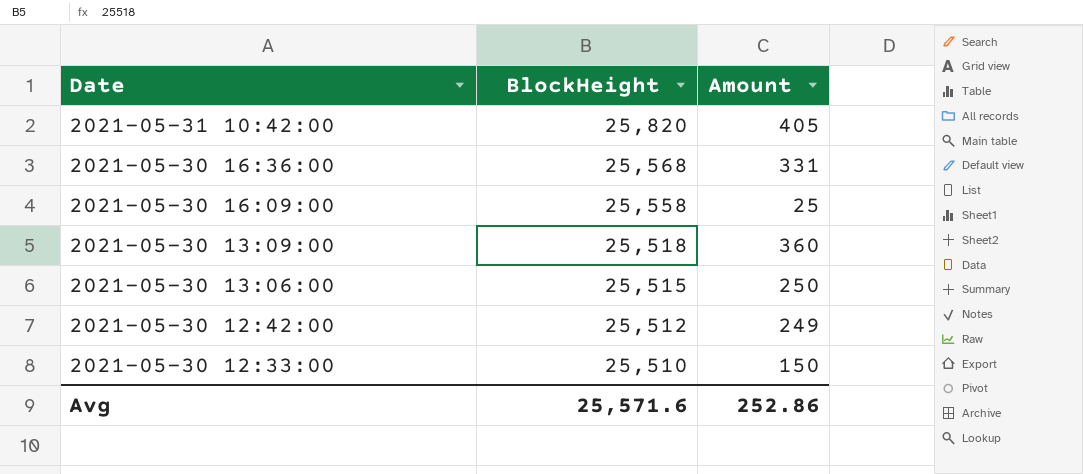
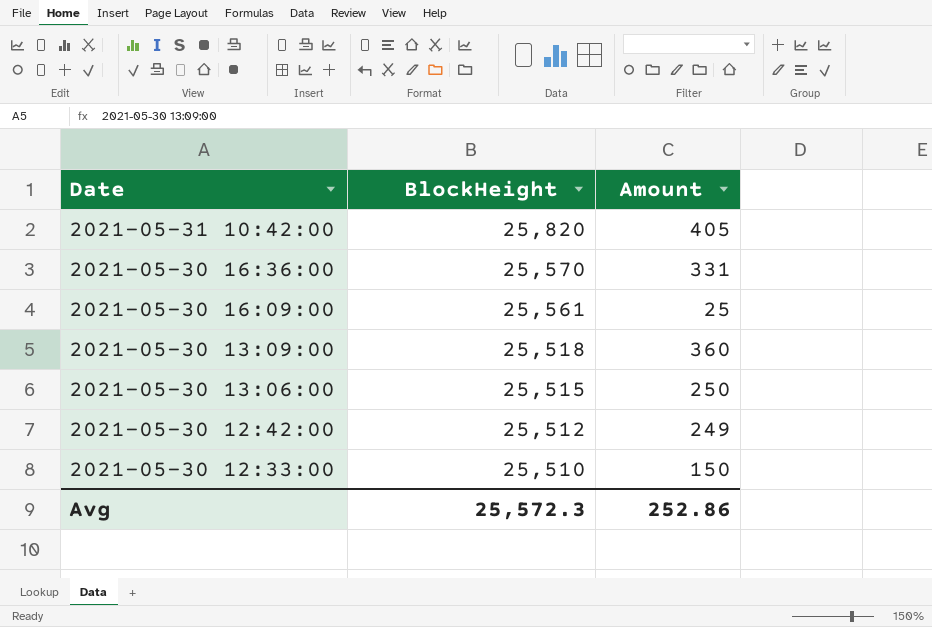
2021-05-30 16:36:00 | BlockHeight: 25,568 -> 25,570
2021-05-30 16:09:00 | BlockHeight: 25,558 -> 25,561
Avg | BlockHeight: 25,571.6 -> 25,572.3

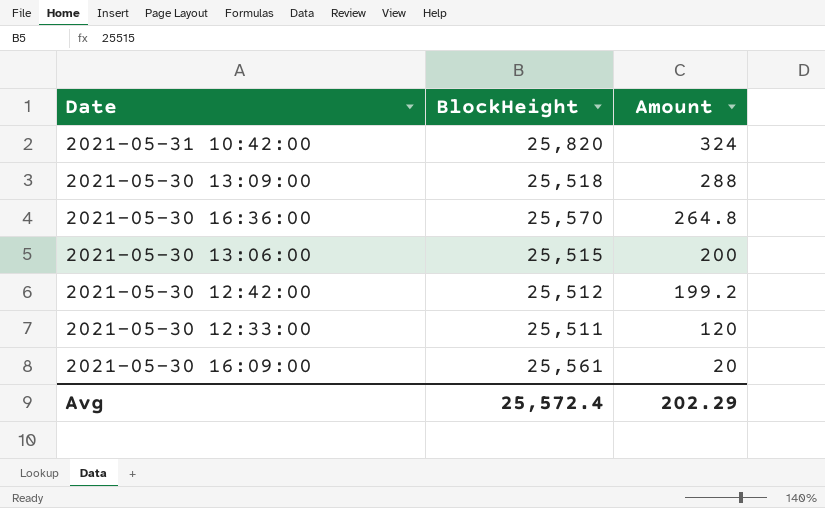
row order: Date descending -> Amount descending
2021-05-31 10:42:00 | Amount: 405 -> 324
2021-05-30 13:09:00 | Amount: 360 -> 288
2021-05-30 16:36:00 | Amount: 331 -> 264.8
2021-05-30 13:06:00 | Amount: 250 -> 200
2021-05-30 12:42:00 | Amount: 249 -> 199.2
2021-05-30 12:33:00 | BlockHeight: 25,510 -> 25,511
2021-05-30 12:33:00 | Amount: 150 -> 120
2021-05-30 16:09:00 | Amount: 25 -> 20
Avg | BlockHeight: 25,572.3 -> 25,572.4
Avg | Amount: 252.86 -> 202.29

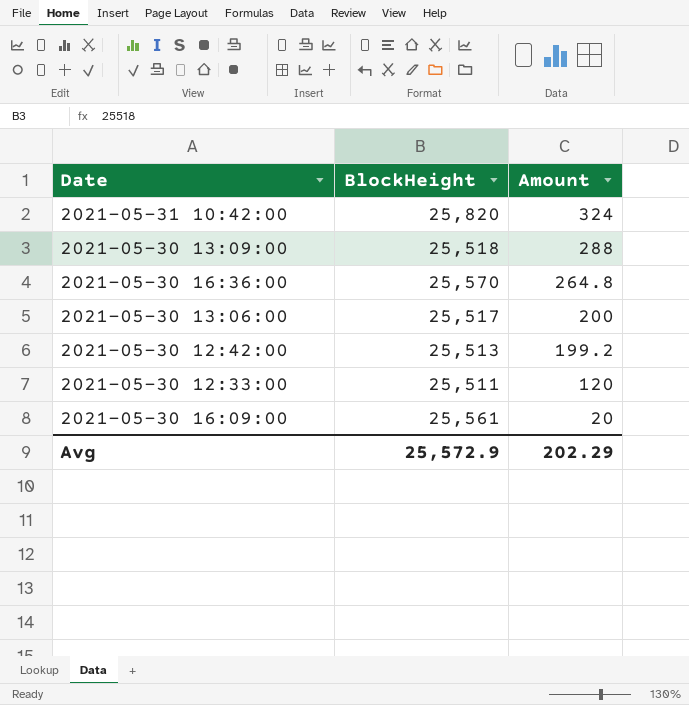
2021-05-30 13:06:00 | BlockHeight: 25,515 -> 25,517
2021-05-30 12:42:00 | BlockHeight: 25,512 -> 25,513
Avg | BlockHeight: 25,572.4 -> 25,572.9

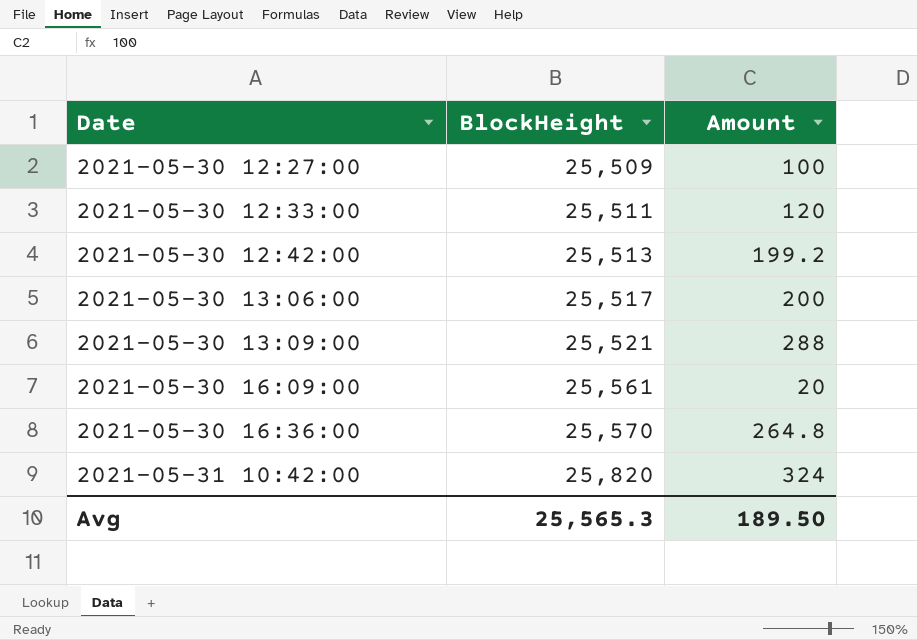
row order: Amount descending -> Date ascending
row 2021-05-30 12:27:00: none -> 25,509 | 100
2021-05-30 13:09:00 | BlockHeight: 25,518 -> 25,521
Avg | BlockHeight: 25,572.9 -> 25,565.3
Avg | Amount: 202.29 -> 189.50

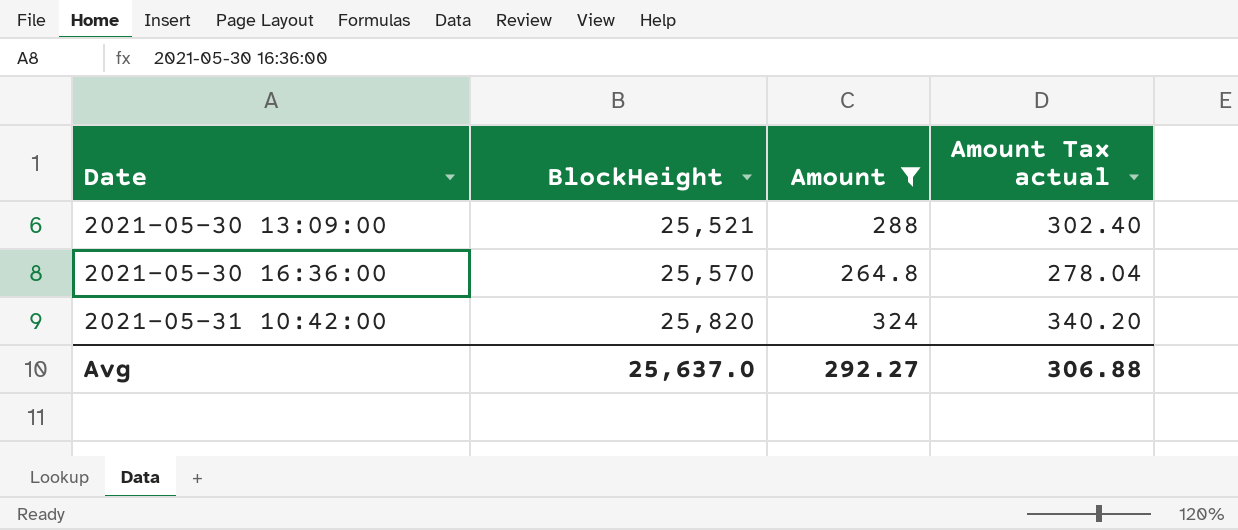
filter: none -> Amount >= 264.8
column Amount Tax actual | formula: none -> [Amount] * 1.05
Avg | BlockHeight: 25,565.3 -> 25,637.0
Avg | Amount: 189.50 -> 292.27

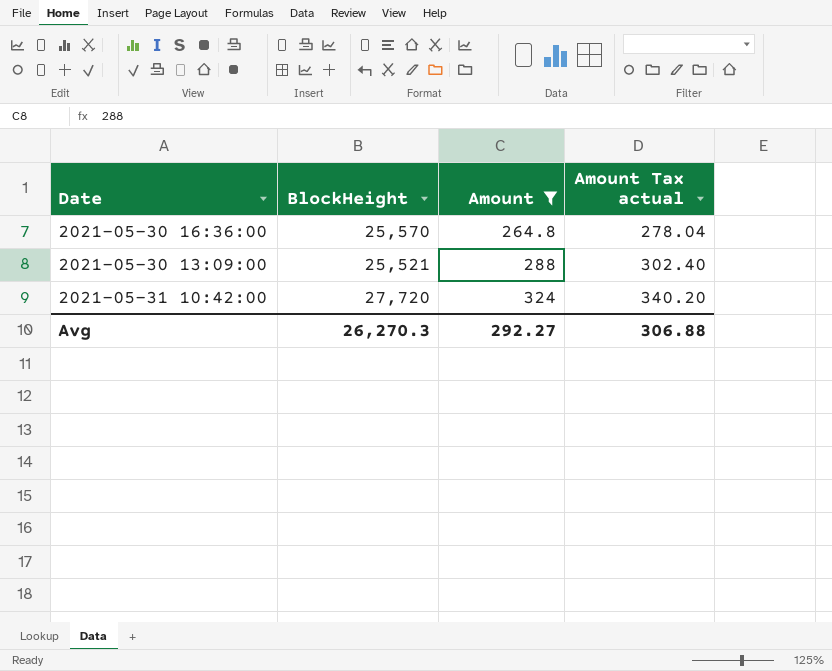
row order: Date ascending -> Amount ascending
2021-05-31 10:42:00 | BlockHeight: 25,820 -> 27,720
Avg | BlockHeight: 25,637.0 -> 26,270.3

